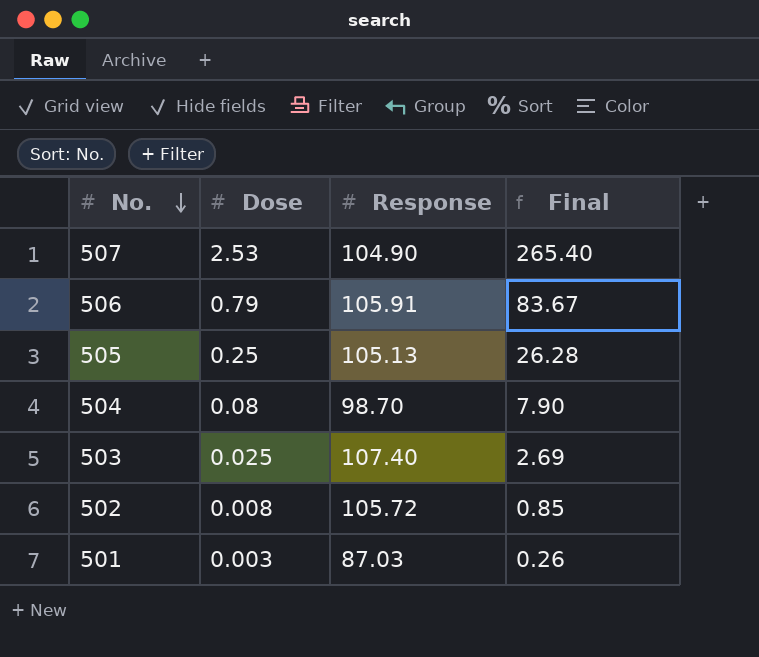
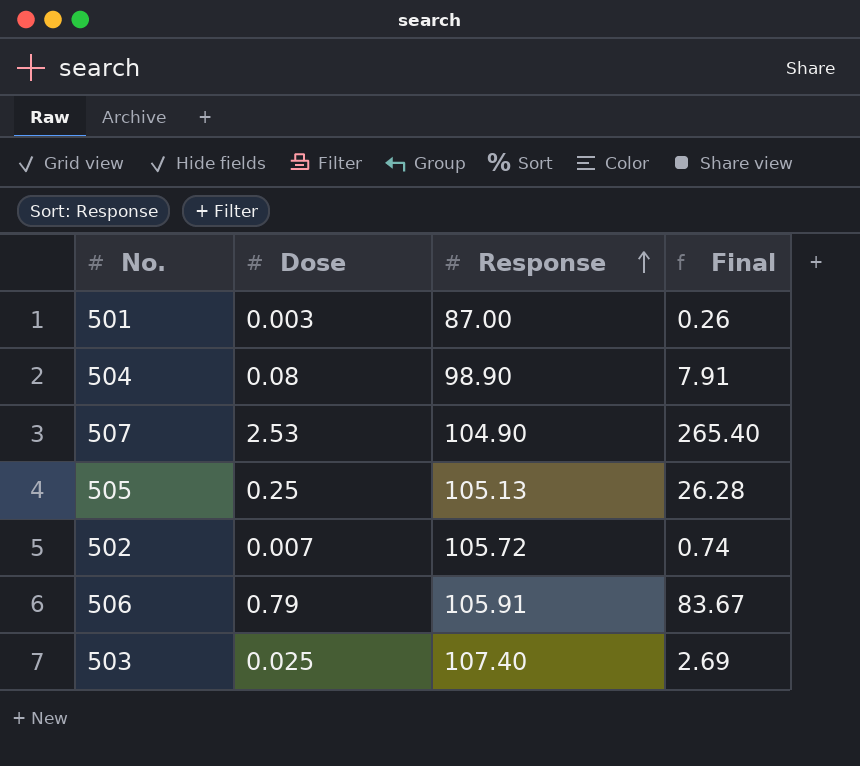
row order: No. descending -> Response ascending
501 | Response: 87.03 -> 87.00
504 | Response: 98.70 -> 98.90
504 | Final: 7.90 -> 7.91
502 | Dose: 0.008 -> 0.007
502 | Final: 0.85 -> 0.74

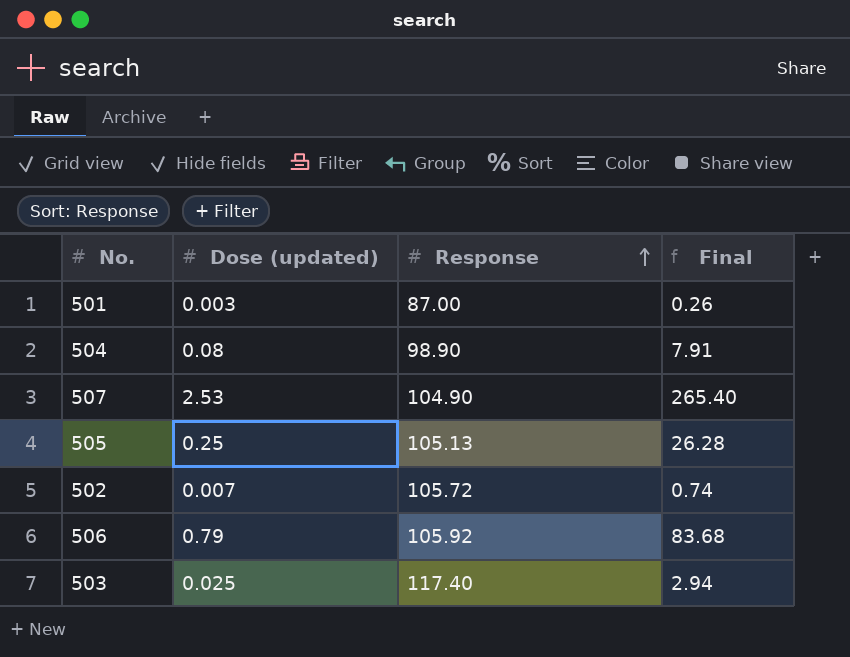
column name: Dose -> Dose (updated)
506 | Response: 105.91 -> 105.92
506 | Final: 83.67 -> 83.68
503 | Response: 107.40 -> 117.40
503 | Final: 2.69 -> 2.94

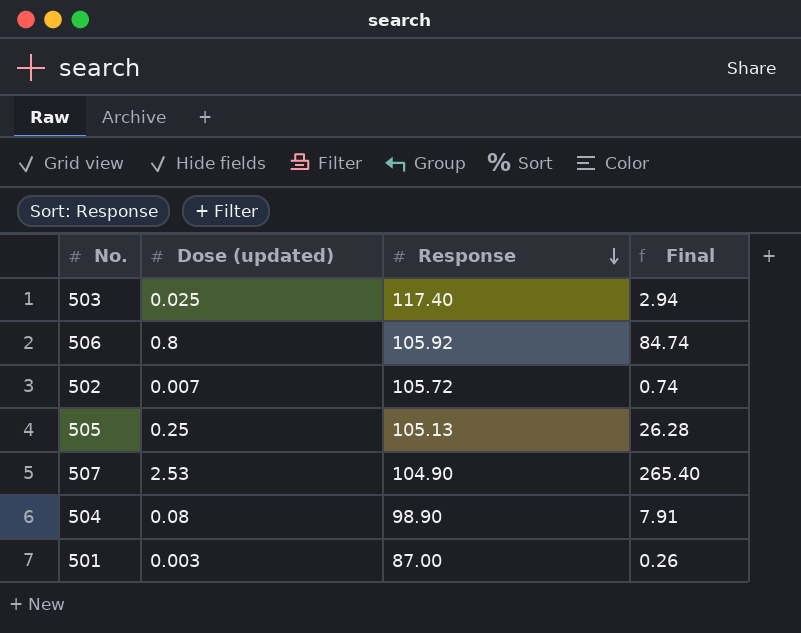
row order: Response ascending -> Response descending
506 | Dose (updated): 0.79 -> 0.8
506 | Final: 83.68 -> 84.74

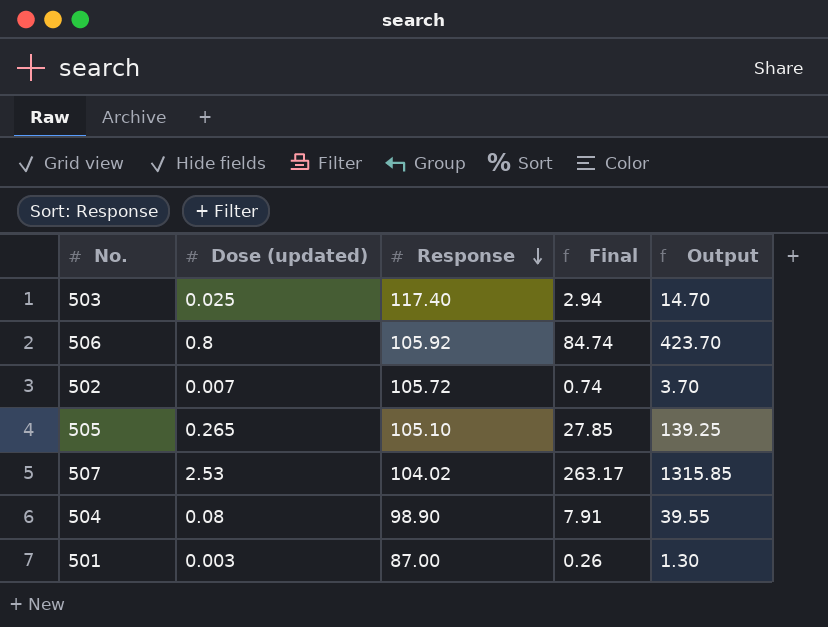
column Output | formula: none -> [Final] * 5
505 | Dose (updated): 0.25 -> 0.265
505 | Response: 105.13 -> 105.10
505 | Final: 26.28 -> 27.85
507 | Response: 104.90 -> 104.02
507 | Final: 265.40 -> 263.17

